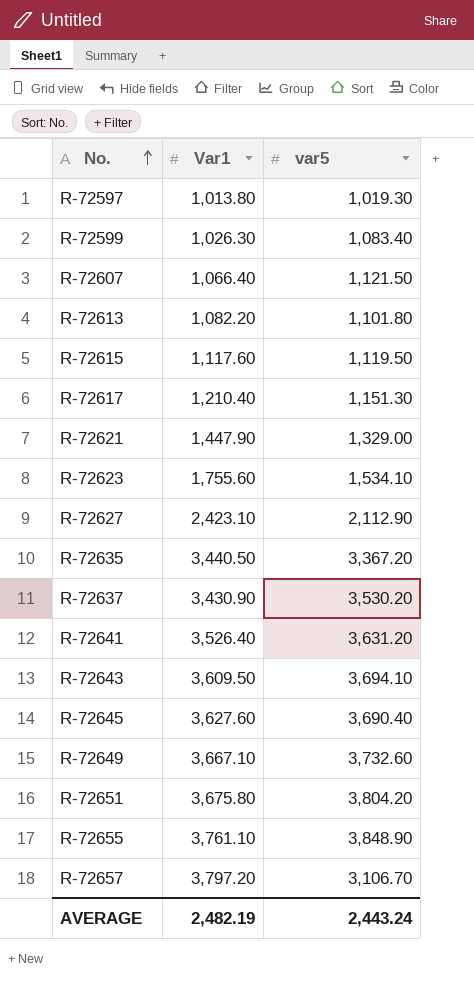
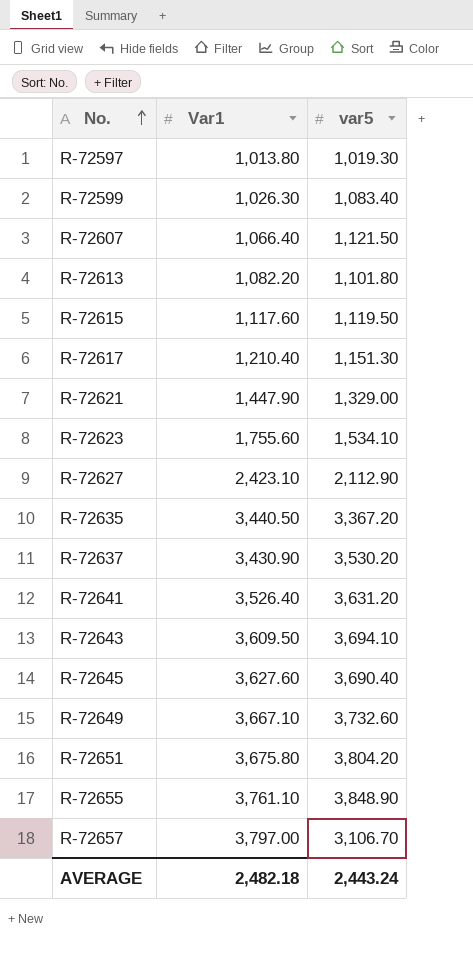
R-72657 | Var1: 3,797.20 -> 3,797.00
AVERAGE | Var1: 2,482.19 -> 2,482.18

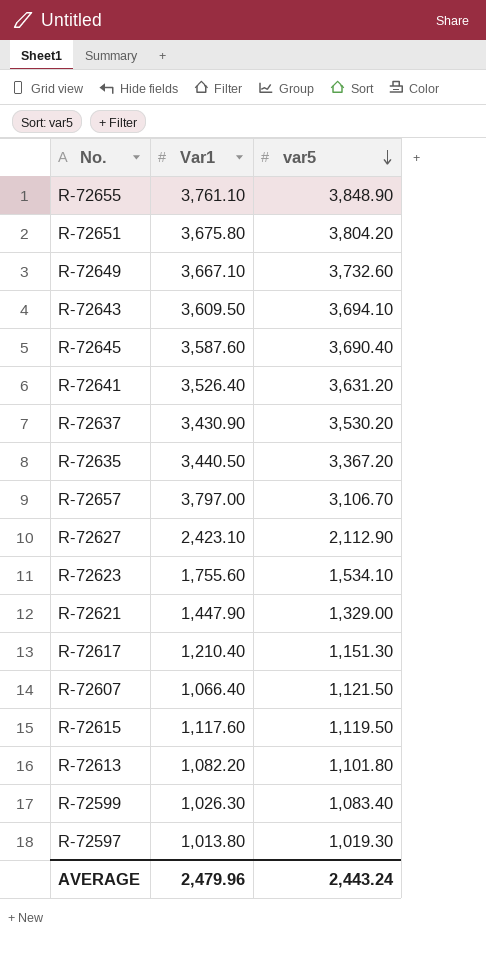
row order: No. ascending -> var5 descending
R-72645 | Var1: 3,627.60 -> 3,587.60
AVERAGE | Var1: 2,482.18 -> 2,479.96

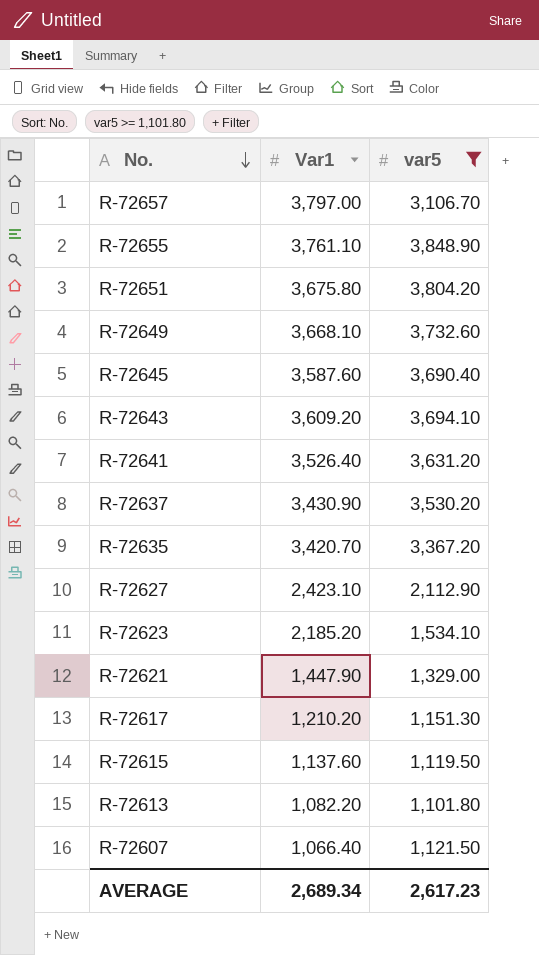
filter: none -> var5 >= 1,101.80
row order: var5 descending -> No. descending
R-72649 | Var1: 3,667.10 -> 3,668.10
R-72643 | Var1: 3,609.50 -> 3,609.20
R-72635 | Var1: 3,440.50 -> 3,420.70
R-72623 | Var1: 1,755.60 -> 2,185.20
R-72617 | Var1: 1,210.40 -> 1,210.20
R-72615 | Var1: 1,117.60 -> 1,137.60
AVERAGE | Var1: 2,479.96 -> 2,689.34
AVERAGE | var5: 2,443.24 -> 2,617.23

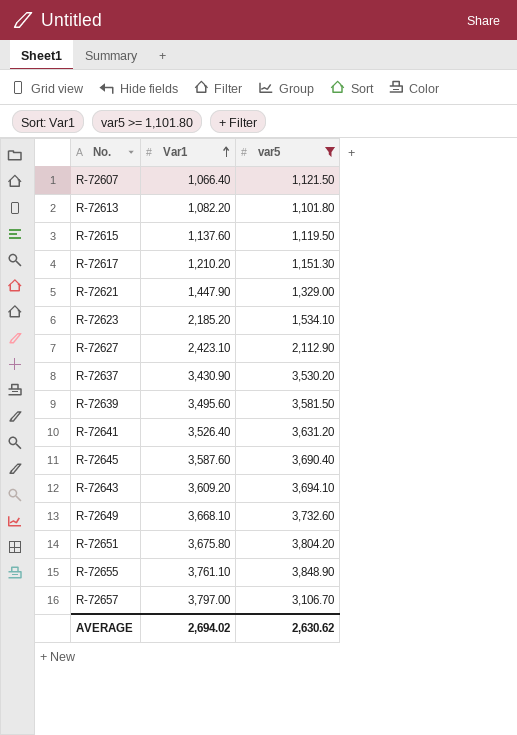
row order: No. descending -> Var1 ascending
row R-72635: 3,420.70 | 3,367.20 -> none
row R-72639: none -> 3,495.60 | 3,581.50
AVERAGE | Var1: 2,689.34 -> 2,694.02
AVERAGE | var5: 2,617.23 -> 2,630.62

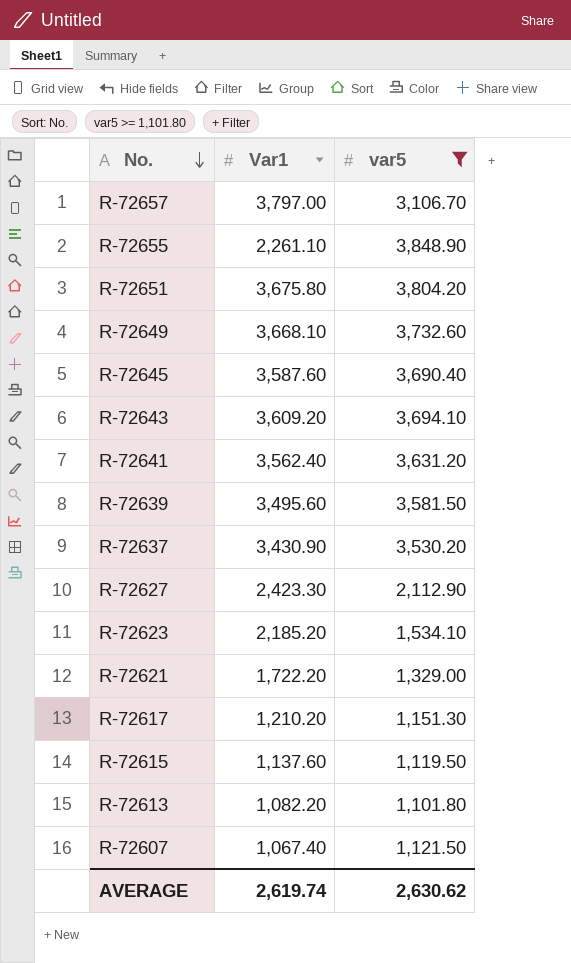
row order: Var1 ascending -> No. descending
R-72655 | Var1: 3,761.10 -> 2,261.10
R-72641 | Var1: 3,526.40 -> 3,562.40
R-72627 | Var1: 2,423.10 -> 2,423.30
R-72621 | Var1: 1,447.90 -> 1,722.20
R-72607 | Var1: 1,066.40 -> 1,067.40
AVERAGE | Var1: 2,694.02 -> 2,619.74

